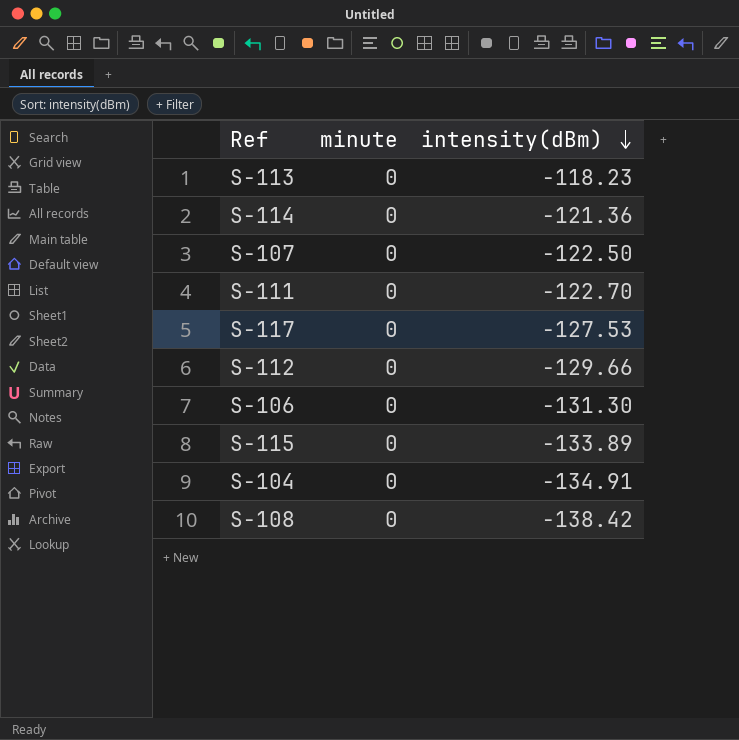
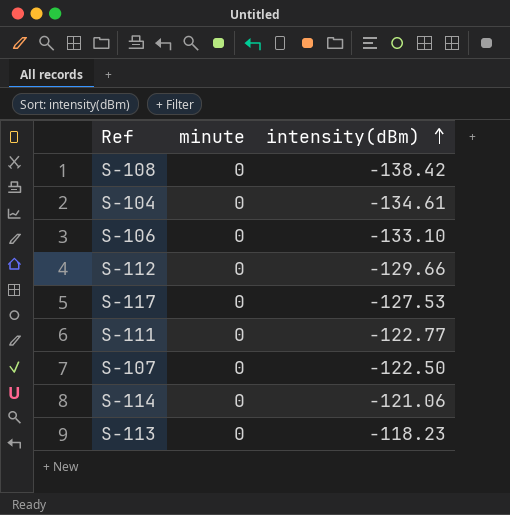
row order: intensity(dBm) descending -> intensity(dBm) ascending
row S-115: 0 | -133.89 -> none
S-104 | intensity(dBm): -134.91 -> -134.61
S-106 | intensity(dBm): -131.30 -> -133.10
S-111 | intensity(dBm): -122.70 -> -122.77
S-114 | intensity(dBm): -121.36 -> -121.06

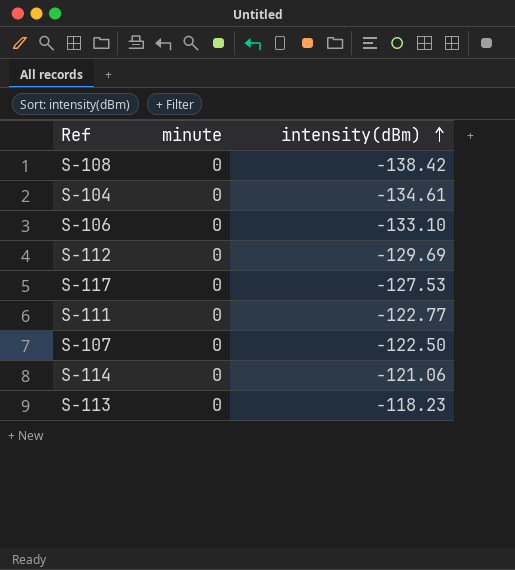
S-112 | intensity(dBm): -129.66 -> -129.69

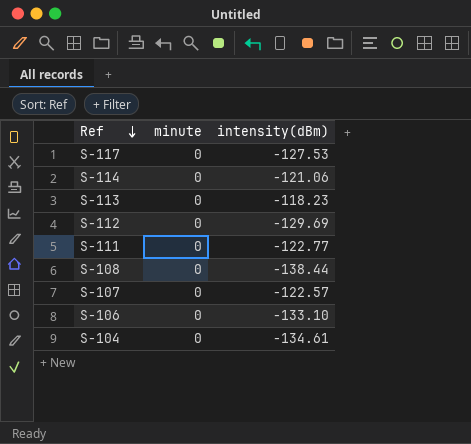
row order: intensity(dBm) ascending -> Ref descending
S-108 | intensity(dBm): -138.42 -> -138.44
S-107 | intensity(dBm): -122.50 -> -122.57

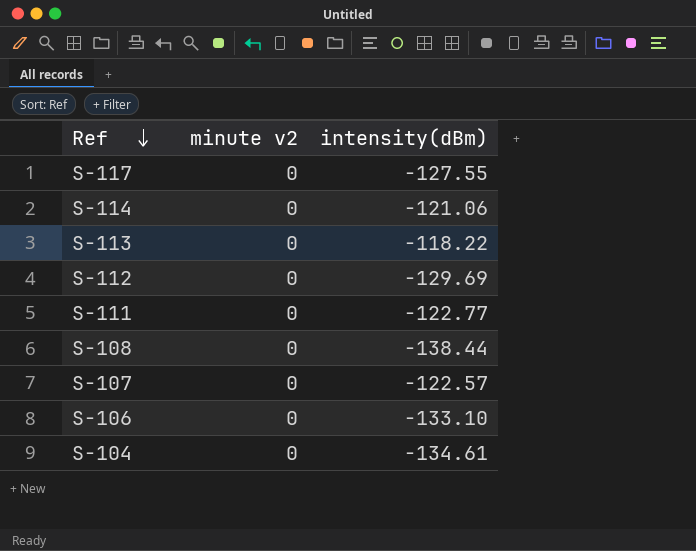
column name: minute -> minute v2
S-117 | intensity(dBm): -127.53 -> -127.55
S-113 | intensity(dBm): -118.23 -> -118.22

